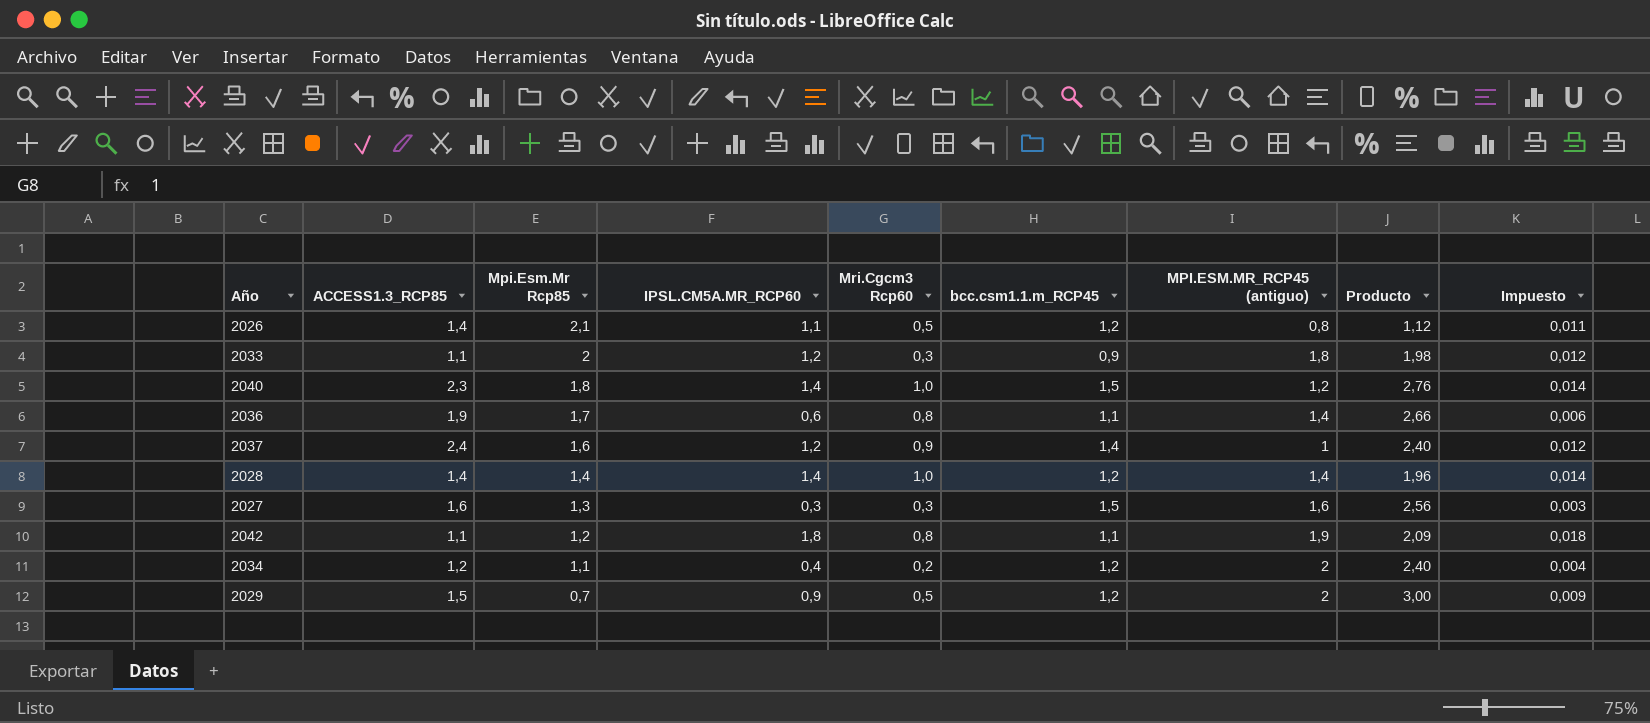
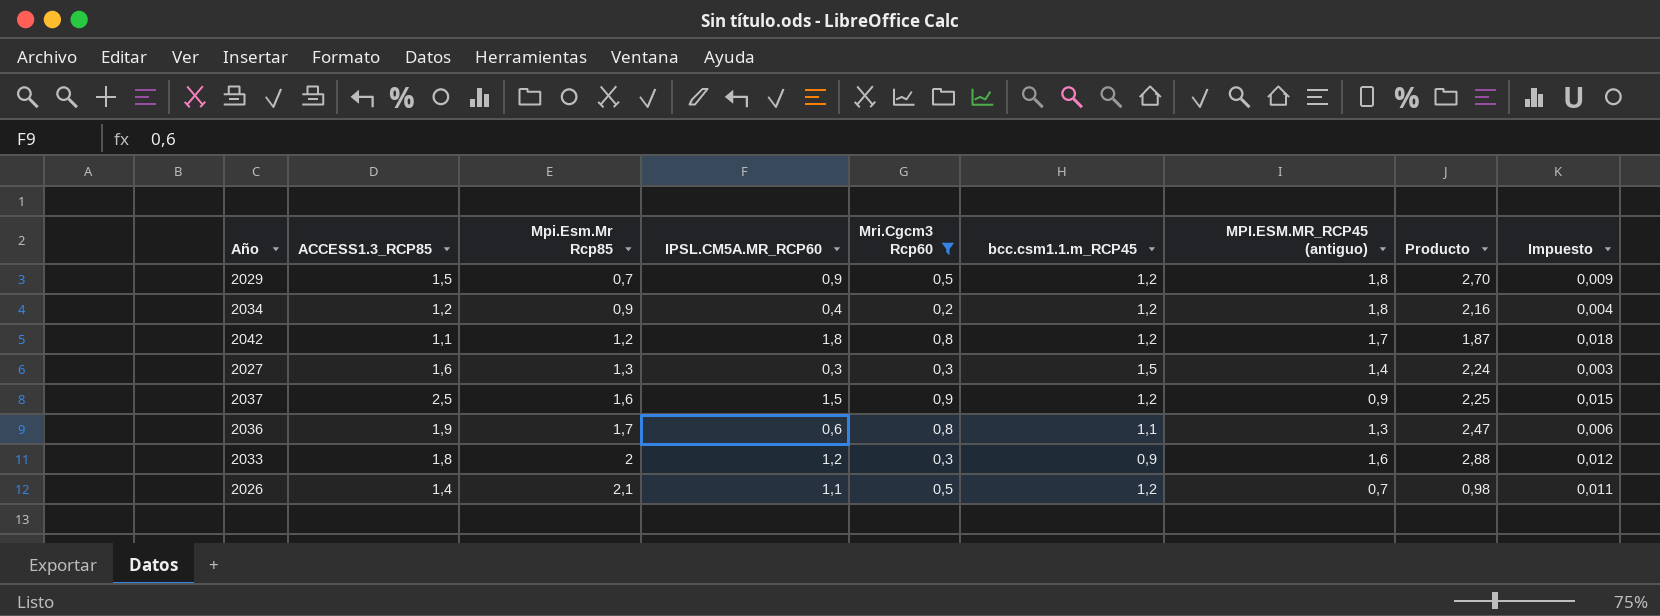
filter: none -> Mri.Cgcm3 Rcp60 != 1,0
row order: Mpi.Esm.Mr Rcp85 descending -> Mpi.Esm.Mr Rcp85 ascending
2029 | MPI.ESM.MR_RCP45 (antiguo): 2 -> 1,8
2029 | Producto: 3,00 -> 2,70
2034 | Mpi.Esm.Mr Rcp85: 1,1 -> 0,9
2034 | MPI.ESM.MR_RCP45 (antiguo): 2 -> 1,8
2034 | Producto: 2,40 -> 2,16
2042 | bcc.csm1.1.m_RCP45: 1,1 -> 1,2
2042 | MPI.ESM.MR_RCP45 (antiguo): 1,9 -> 1,7
2042 | Producto: 2,09 -> 1,87
2027 | MPI.ESM.MR_RCP45 (antiguo): 1,6 -> 1,4
2027 | Producto: 2,56 -> 2,24
2037 | ACCESS1.3_RCP85: 2,4 -> 2,5
2037 | IPSL.CM5A.MR_RCP60: 1,2 -> 1,5
2037 | bcc.csm1.1.m_RCP45: 1,4 -> 1,2
2037 | MPI.ESM.MR_RCP45 (antiguo): 1 -> 0,9
2037 | Producto: 2,40 -> 2,25
2037 | Impuesto: 0,012 -> 0,015
2036 | MPI.ESM.MR_RCP45 (antiguo): 1,4 -> 1,3
2036 | Producto: 2,66 -> 2,47
2033 | ACCESS1.3_RCP85: 1,1 -> 1,8
2033 | MPI.ESM.MR_RCP45 (antiguo): 1,8 -> 1,6
2033 | Producto: 1,98 -> 2,88
2026 | MPI.ESM.MR_RCP45 (antiguo): 0,8 -> 0,7
2026 | Producto: 1,12 -> 0,98

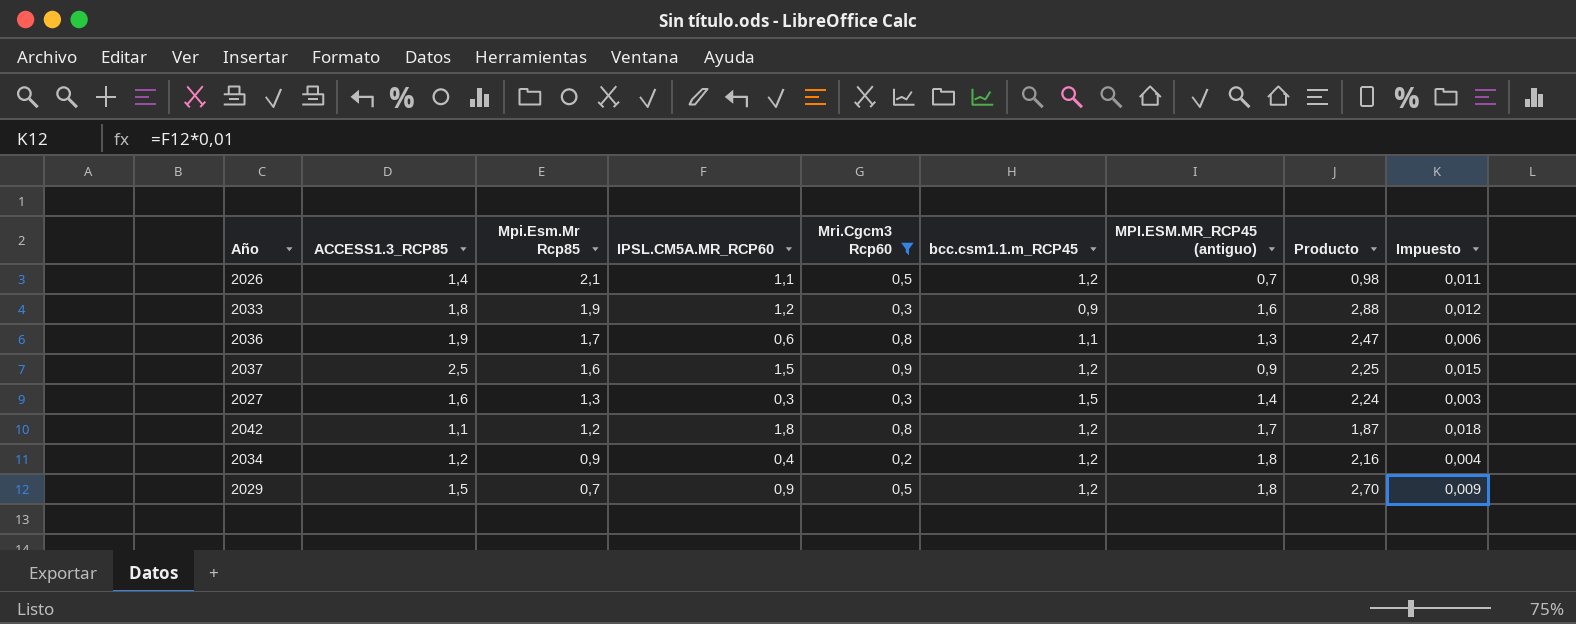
row order: Mpi.Esm.Mr Rcp85 ascending -> Mpi.Esm.Mr Rcp85 descending
2033 | Mpi.Esm.Mr Rcp85: 2 -> 1,9

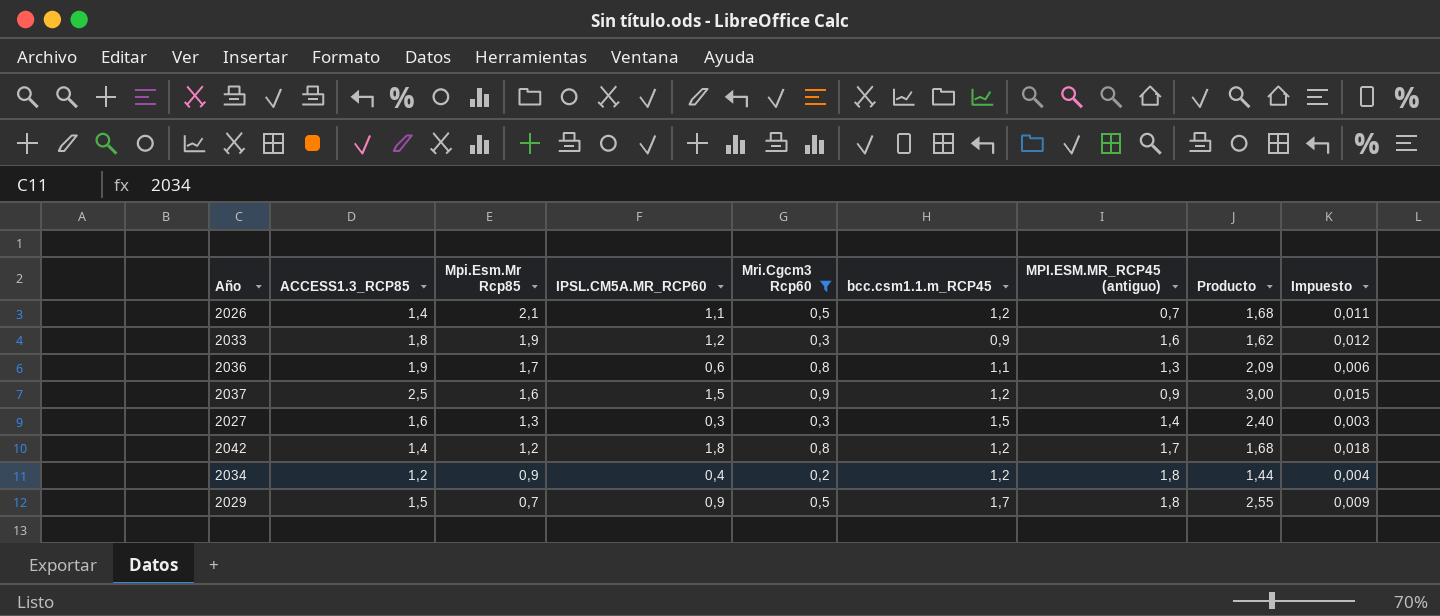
column Producto | formula: [ACCESS1.3_RCP85] * [MPI.ESM.MR_RCP45 (antiguo)] -> [ACCESS1.3_RCP85] * [bcc.csm1.1.m_RCP45]
2042 | ACCESS1.3_RCP85: 1,1 -> 1,4
2029 | bcc.csm1.1.m_RCP45: 1,2 -> 1,7

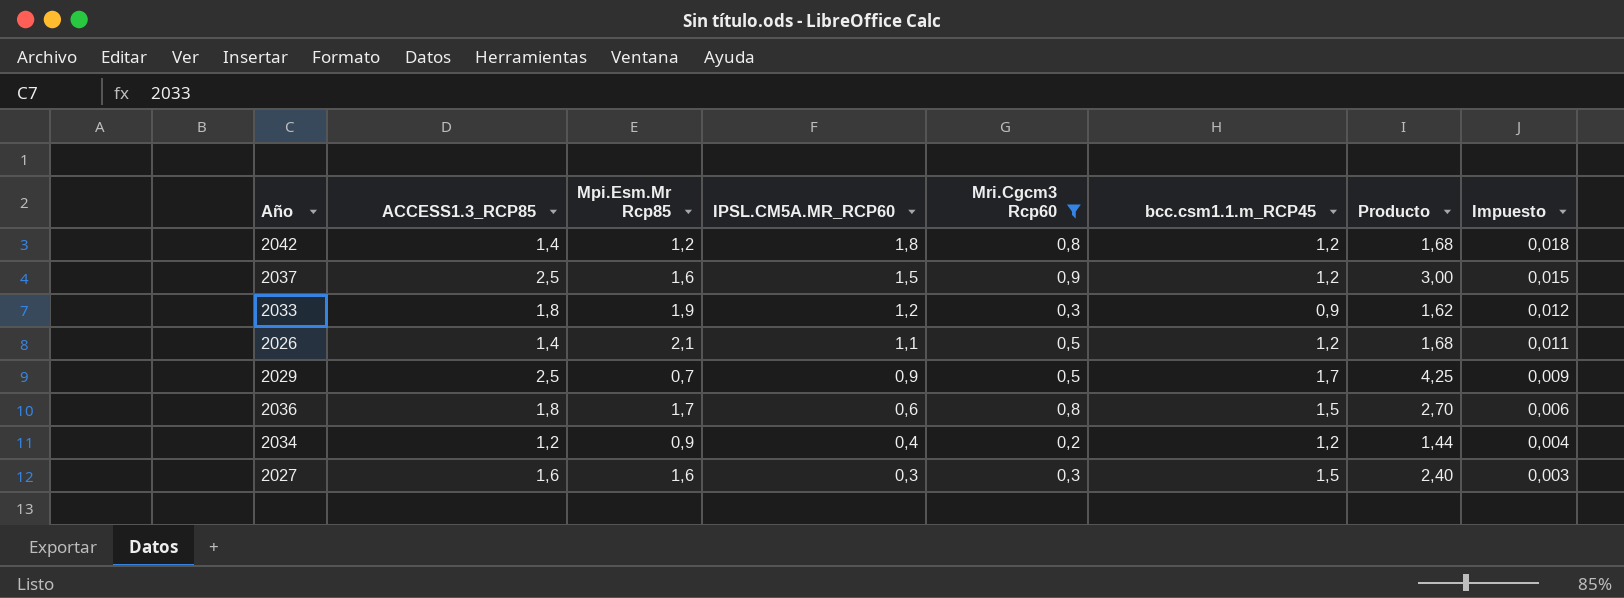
row order: Mpi.Esm.Mr Rcp85 descending -> IPSL.CM5A.MR_RCP60 descending
column MPI.ESM.MR_RCP45 (antiguo) | position: 7 -> none
2029 | ACCESS1.3_RCP85: 1,5 -> 2,5
2029 | Producto: 2,55 -> 4,25
2036 | ACCESS1.3_RCP85: 1,9 -> 1,8
2036 | bcc.csm1.1.m_RCP45: 1,1 -> 1,5
2036 | Producto: 2,09 -> 2,70
2027 | Mpi.Esm.Mr Rcp85: 1,3 -> 1,6

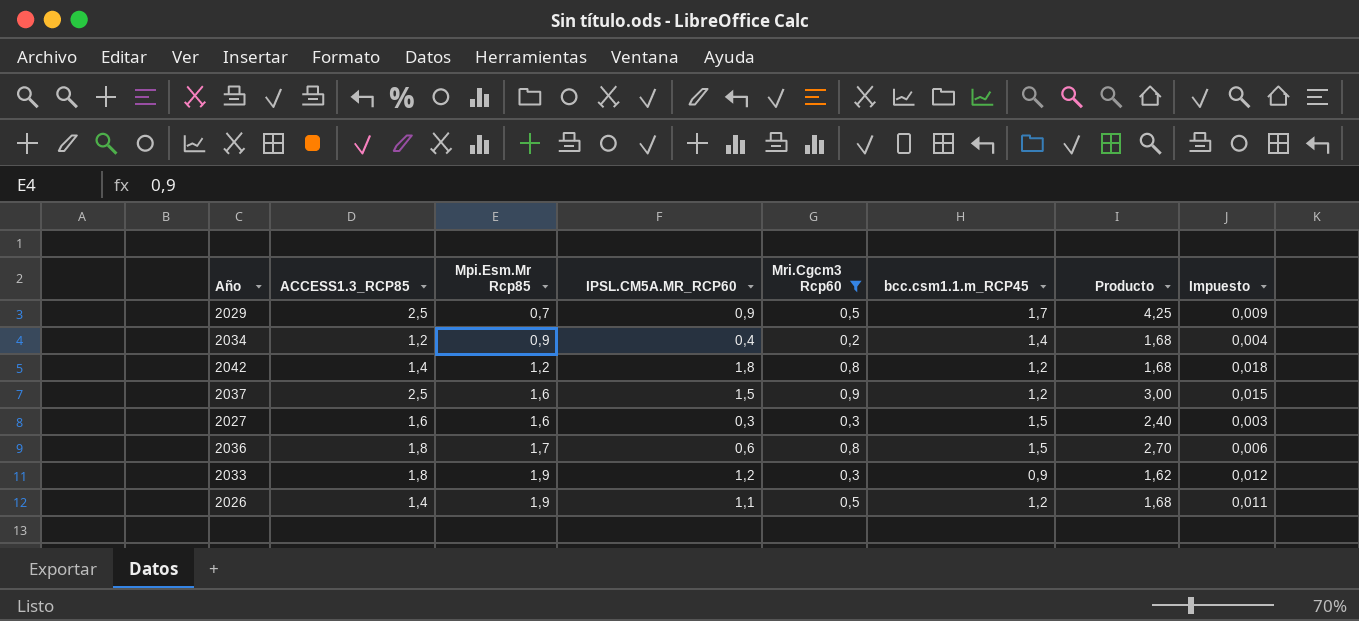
row order: IPSL.CM5A.MR_RCP60 descending -> Mpi.Esm.Mr Rcp85 ascending
2034 | bcc.csm1.1.m_RCP45: 1,2 -> 1,4
2034 | Producto: 1,44 -> 1,68
2026 | Mpi.Esm.Mr Rcp85: 2,1 -> 1,9

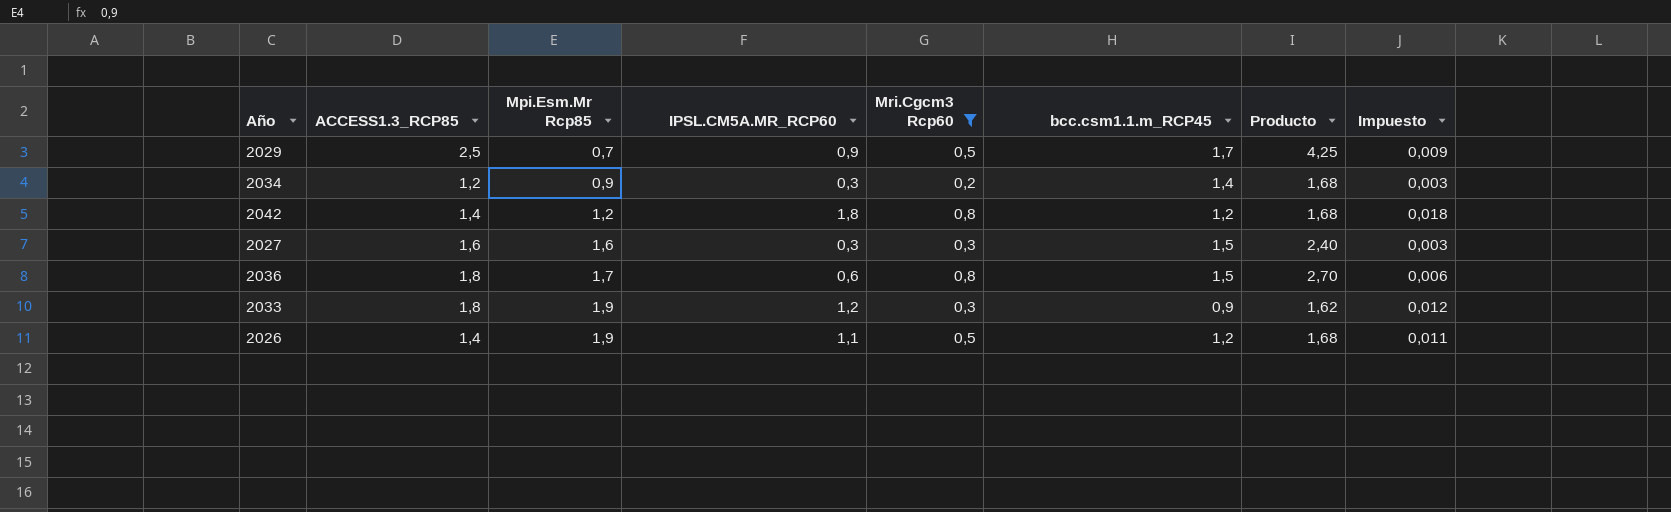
row 2037: 2,5 | 1,6 | 1,5 | 0,9 | 1,2 | 3,00 | 0,015 -> none
2034 | IPSL.CM5A.MR_RCP60: 0,4 -> 0,3
2034 | Impuesto: 0,004 -> 0,003

